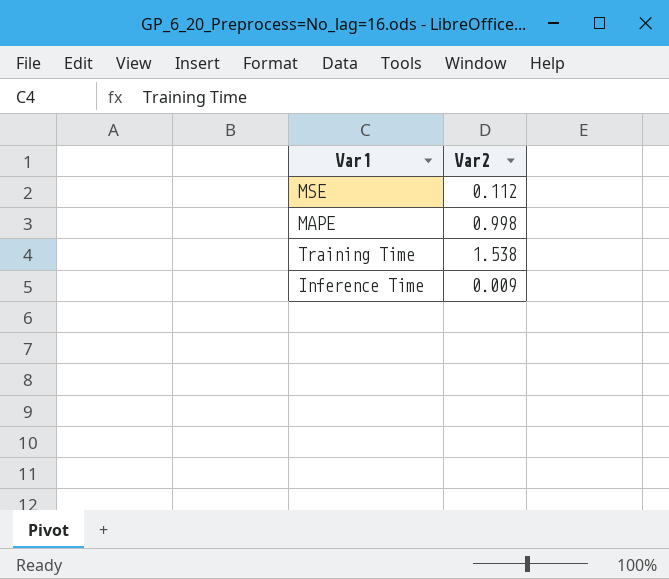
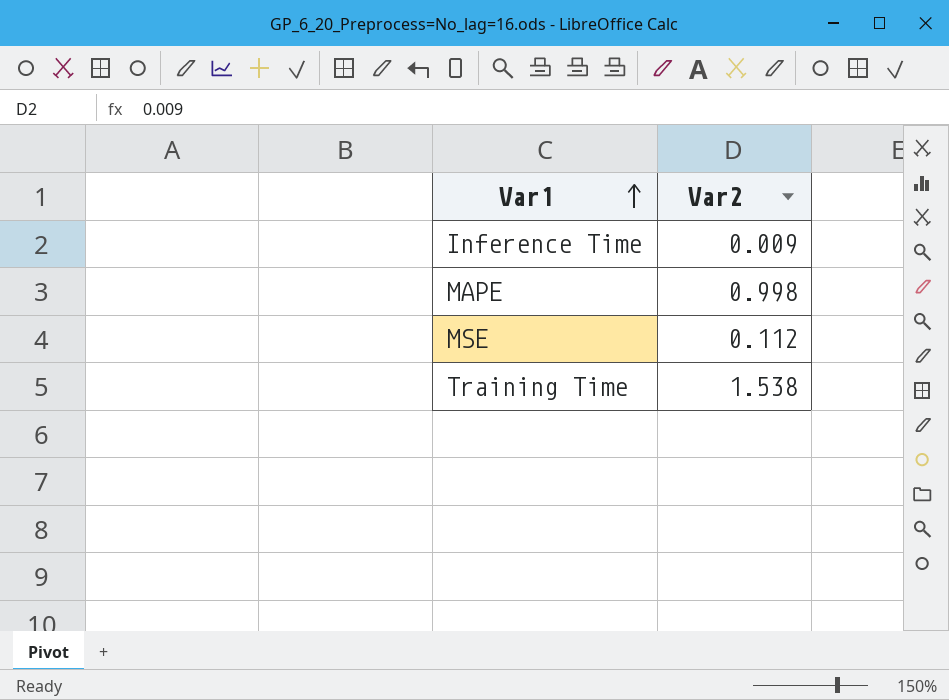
row order: none -> Var1 ascending

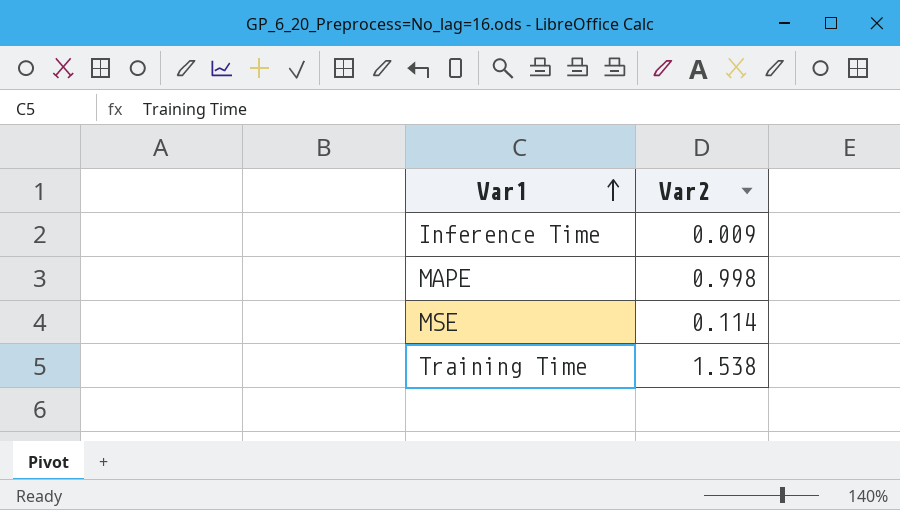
MSE | Var2: 0.112 -> 0.114

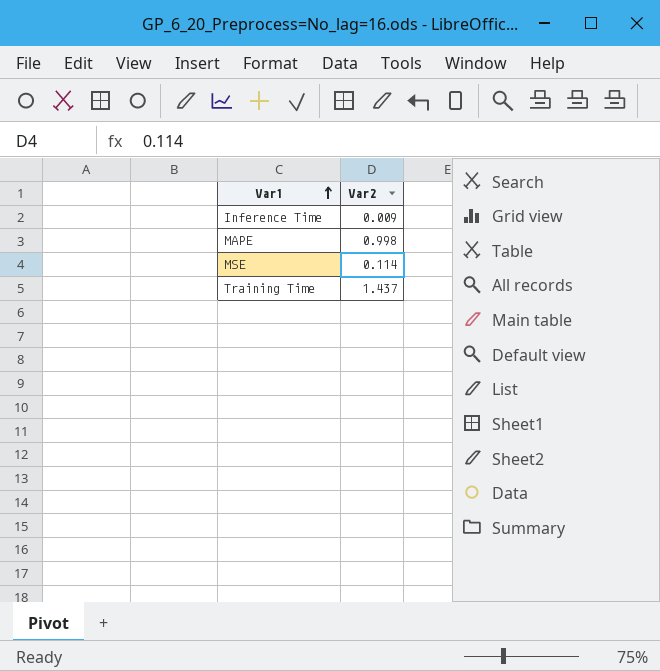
Training Time | Var2: 1.538 -> 1.437

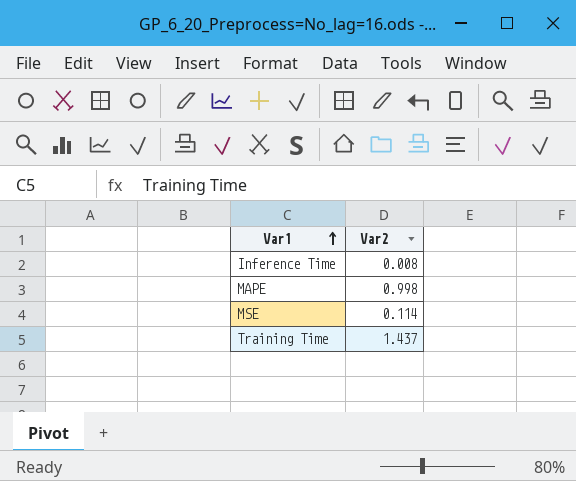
Inference Time | Var2: 0.009 -> 0.008

